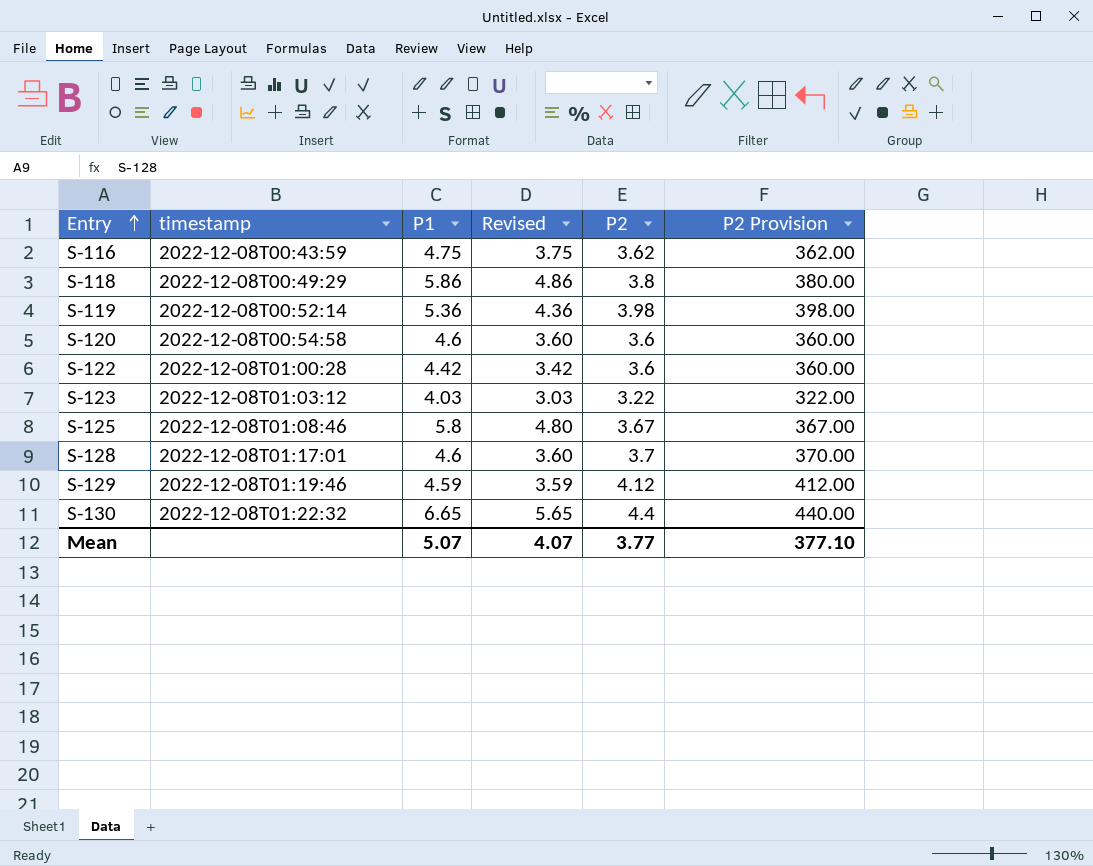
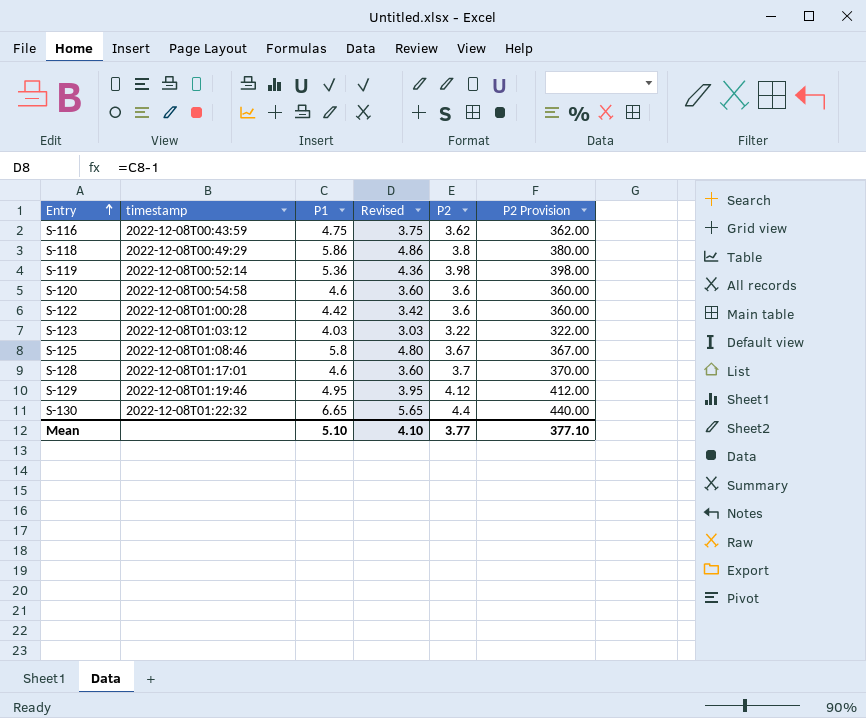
S-129 | P1: 4.59 -> 4.95
S-129 | Revised: 3.59 -> 3.95
Mean | P1: 5.07 -> 5.10
Mean | Revised: 4.07 -> 4.10

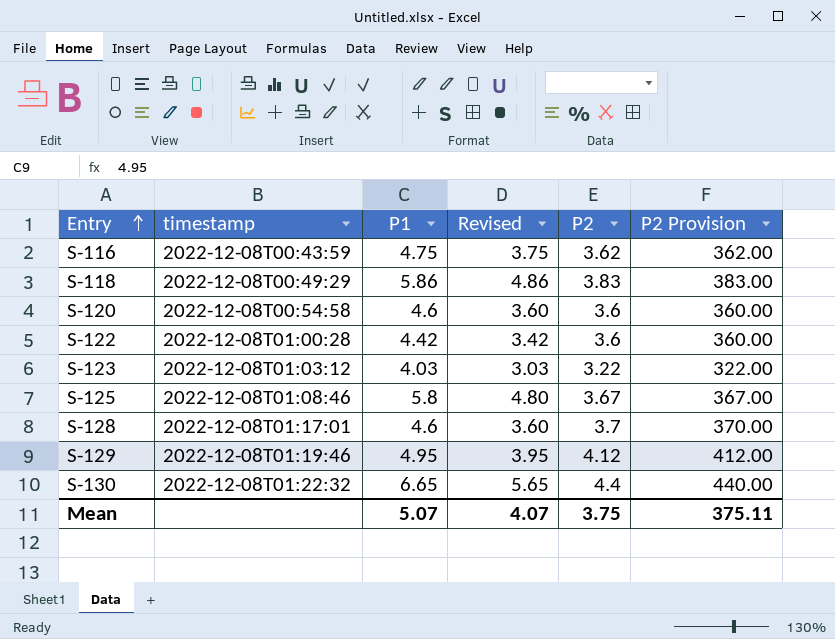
row S-119: 2022-12-08T00:52:14 | 5.36 | 4.36 | 3.98 | 398.00 -> none
S-118 | P2: 3.8 -> 3.83
S-118 | P2 Provision: 380.00 -> 383.00
Mean | P1: 5.10 -> 5.07
Mean | Revised: 4.10 -> 4.07
Mean | P2: 3.77 -> 3.75
Mean | P2 Provision: 377.10 -> 375.11

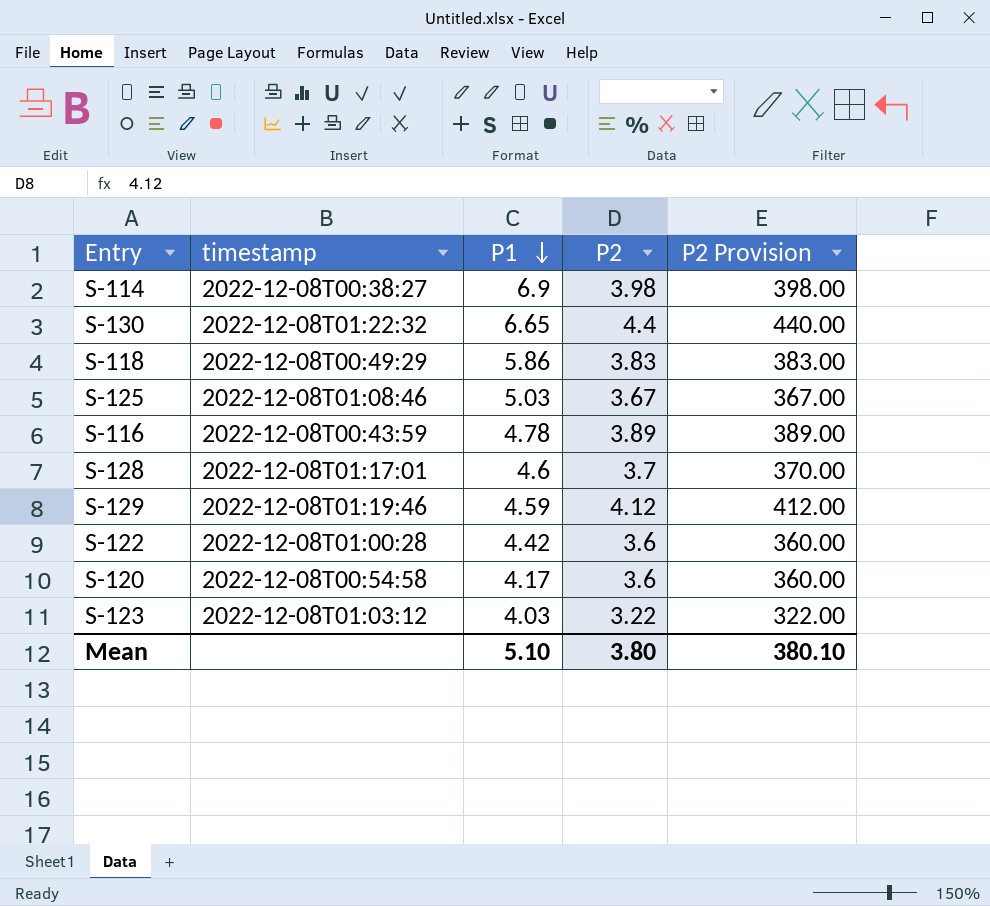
row order: Entry ascending -> P1 descending
column Revised | formula: [P1] - 1 -> none
row S-114: none -> 2022-12-08T00:38:27 | 6.9 | 3.98 | 398.00
S-125 | P1: 5.8 -> 5.03
S-116 | P1: 4.75 -> 4.78
S-116 | P2: 3.62 -> 3.89
S-116 | P2 Provision: 362.00 -> 389.00
S-129 | P1: 4.95 -> 4.59
S-120 | P1: 4.6 -> 4.17
Mean | P1: 5.07 -> 5.10
Mean | P2: 3.75 -> 3.80
Mean | P2 Provision: 375.11 -> 380.10

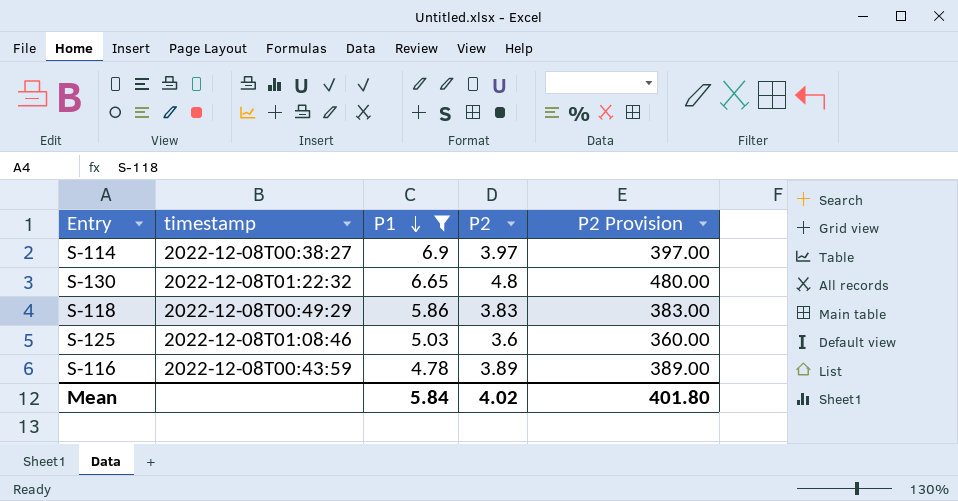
filter: none -> P1 >= 4.78
S-114 | P2: 3.98 -> 3.97
S-114 | P2 Provision: 398.00 -> 397.00
S-130 | P2: 4.4 -> 4.8
S-130 | P2 Provision: 440.00 -> 480.00
S-125 | P2: 3.67 -> 3.6
S-125 | P2 Provision: 367.00 -> 360.00
Mean | P1: 5.10 -> 5.84
Mean | P2: 3.80 -> 4.02
Mean | P2 Provision: 380.10 -> 401.80

